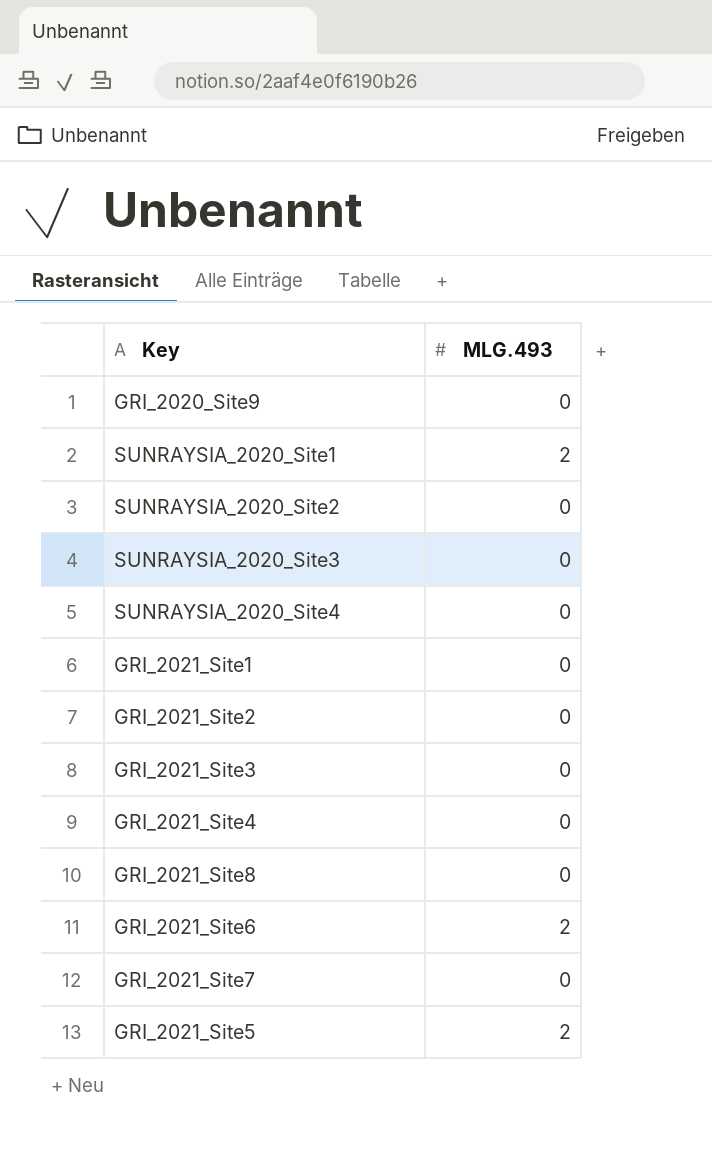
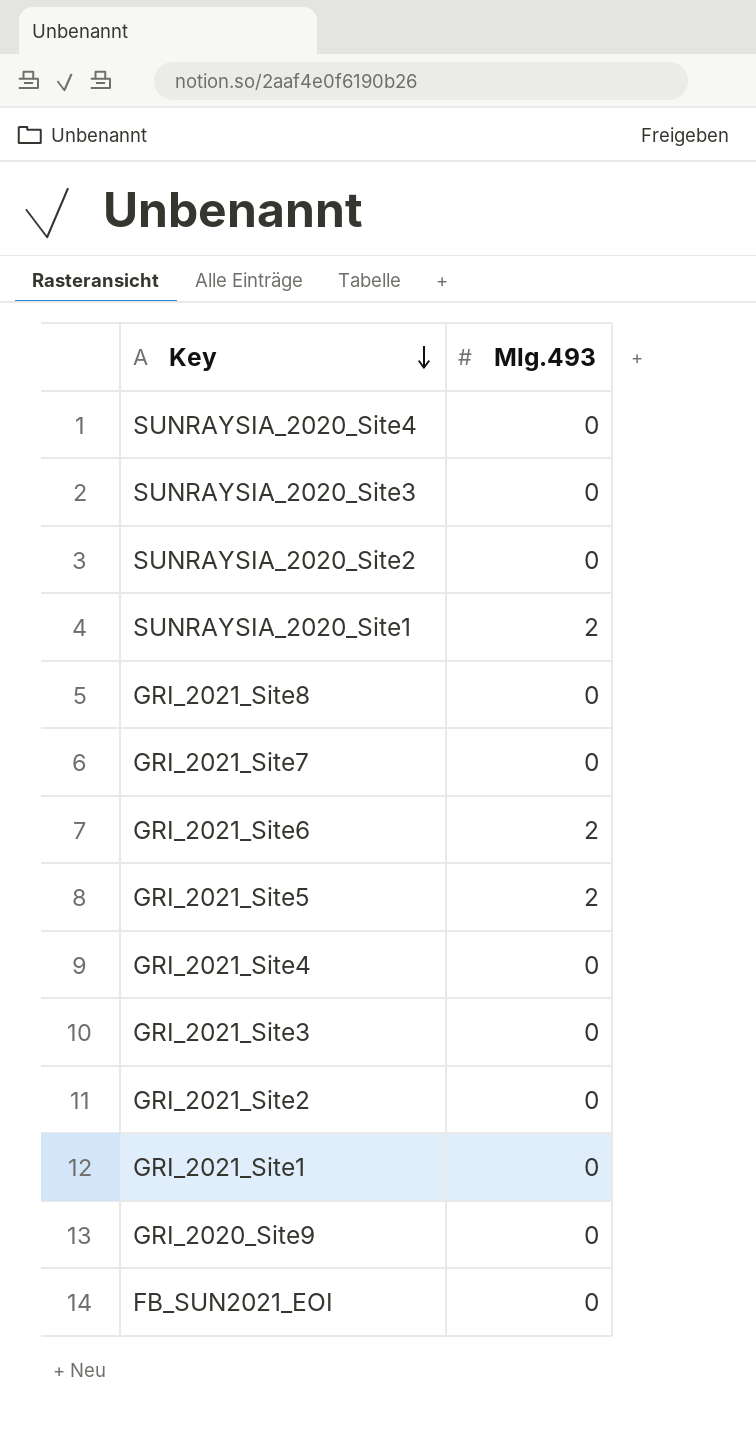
row order: none -> Key descending
column name: MLG.493 -> Mlg.493
row FB_SUN2021_EOI: none -> 0

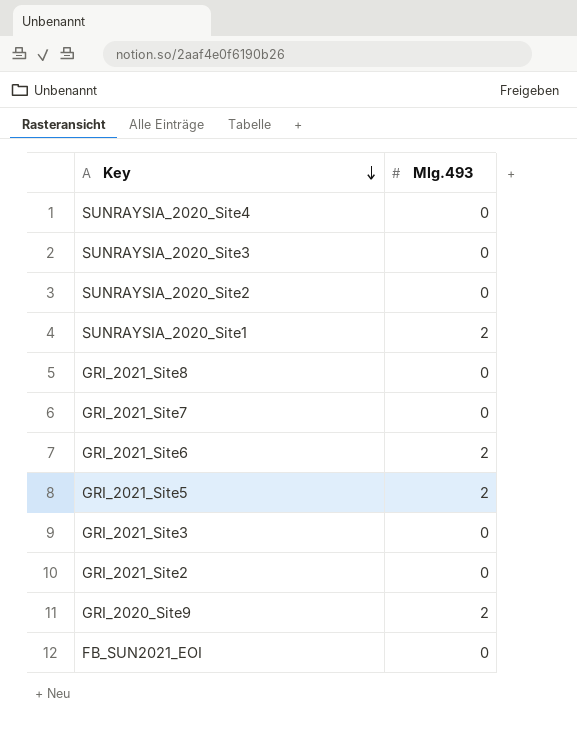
row GRI_2021_Site4: 0 -> none
row GRI_2021_Site1: 0 -> none
GRI_2020_Site9 | Mlg.493: 0 -> 2

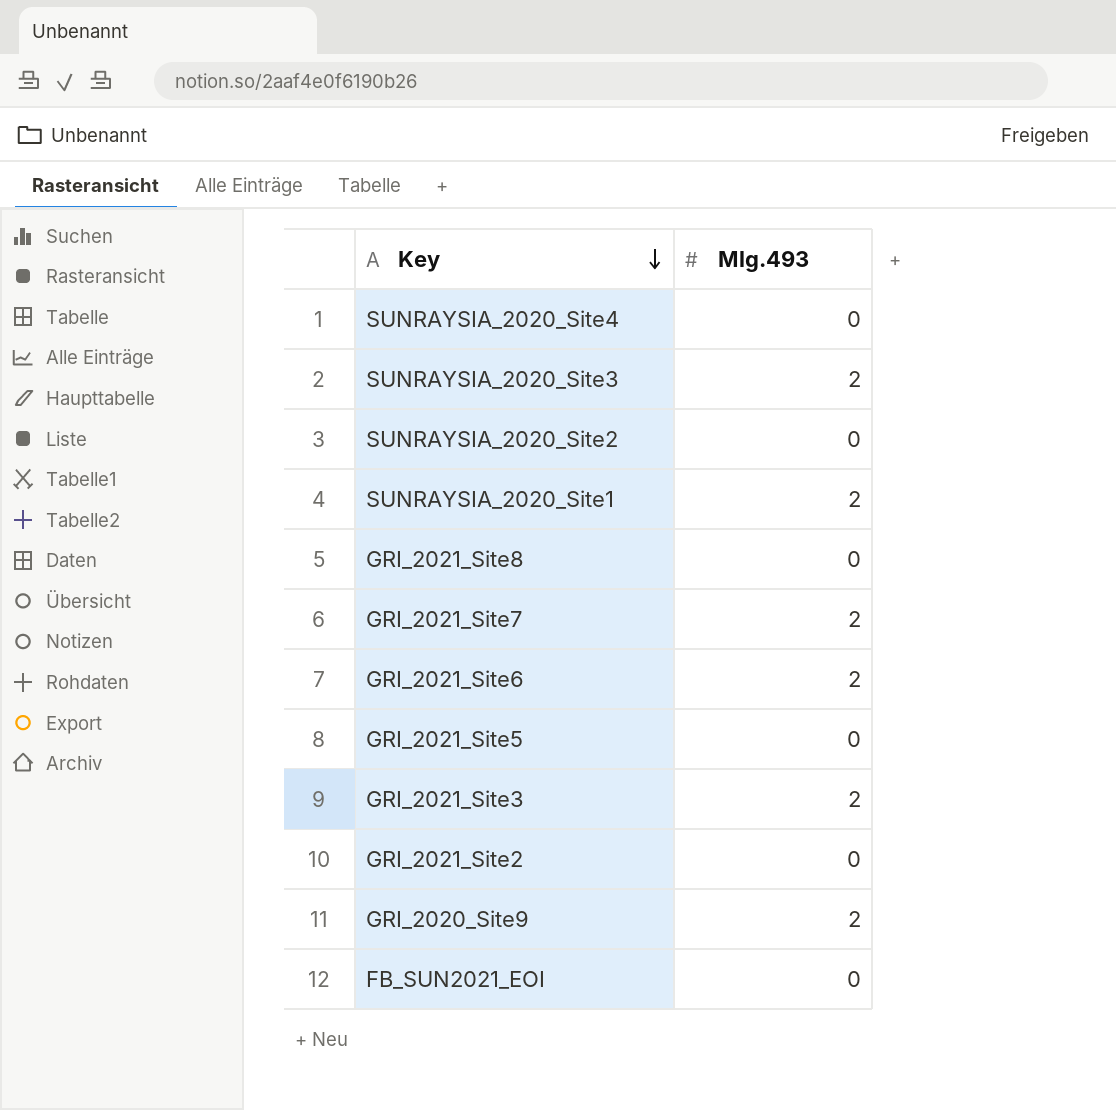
SUNRAYSIA_2020_Site3 | Mlg.493: 0 -> 2
GRI_2021_Site7 | Mlg.493: 0 -> 2
GRI_2021_Site5 | Mlg.493: 2 -> 0
GRI_2021_Site3 | Mlg.493: 0 -> 2

